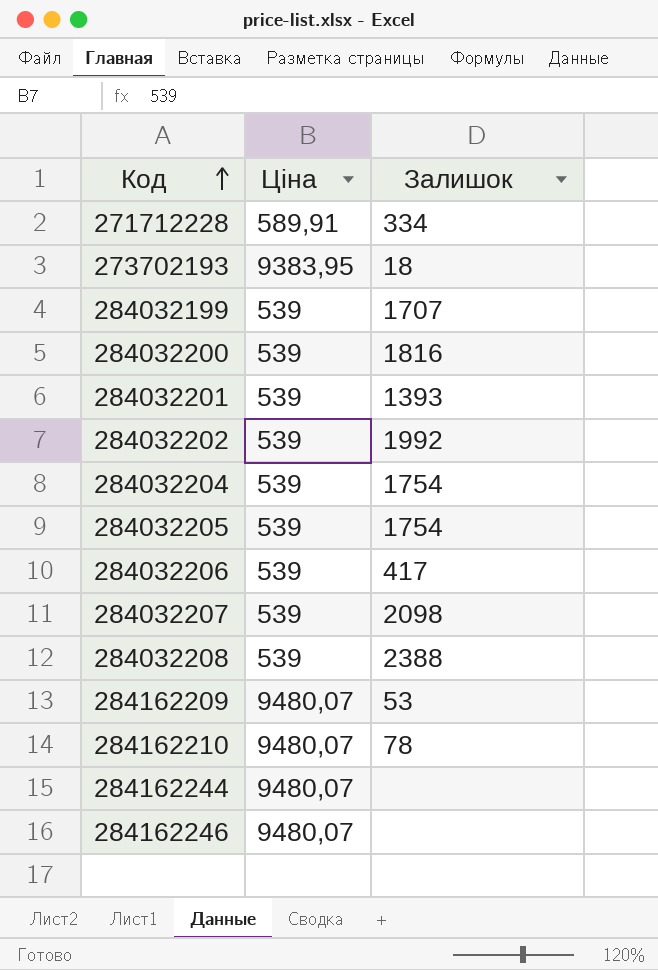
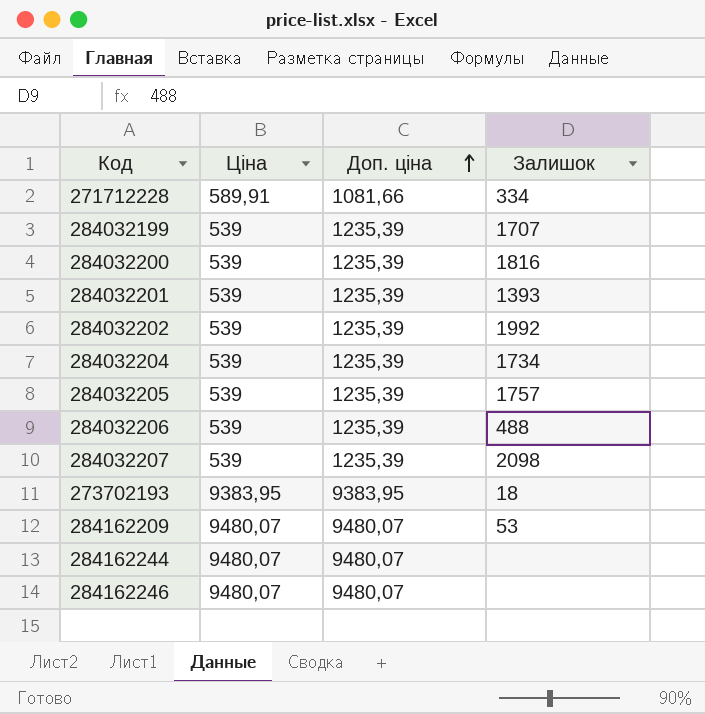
row order: Код ascending -> Доп. ціна ascending
column Доп. ціна | position: none -> 3
row 284032208: 539 | 2388 -> none
row 284162210: 9480,07 | 78 -> none
284032204 | Залишок: 1754 -> 1734
284032205 | Залишок: 1754 -> 1757
284032206 | Залишок: 417 -> 488

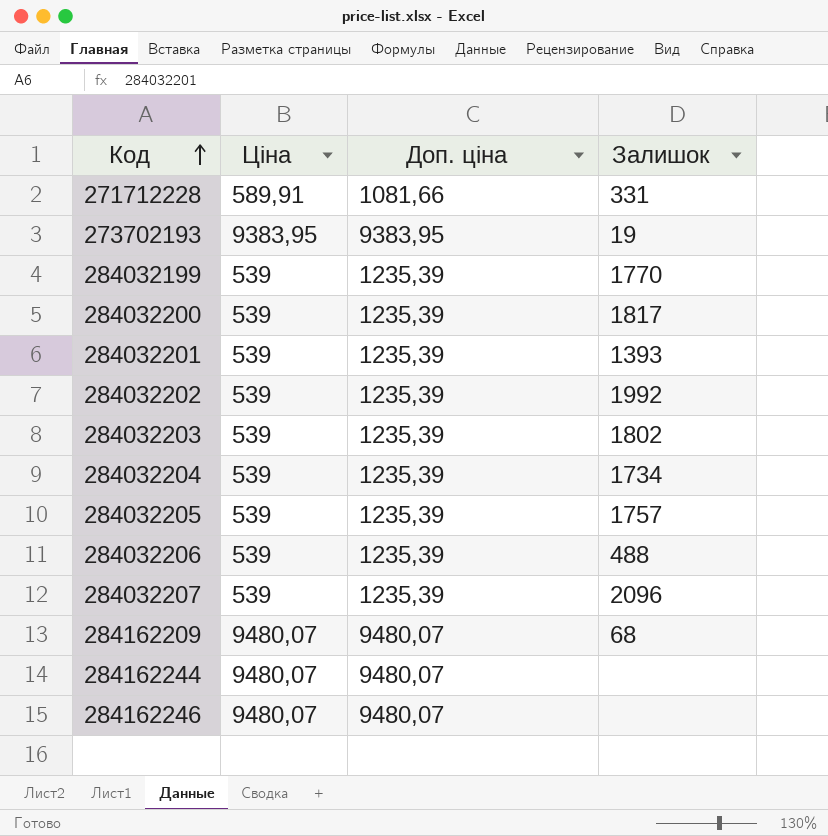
row order: Доп. ціна ascending -> Код ascending
271712228 | Залишок: 334 -> 331
273702193 | Залишок: 18 -> 19
284032199 | Залишок: 1707 -> 1770
284032200 | Залишок: 1816 -> 1817
row 284032203: none -> 539 | 1235,39 | 1802
284032207 | Залишок: 2098 -> 2096
284162209 | Залишок: 53 -> 68

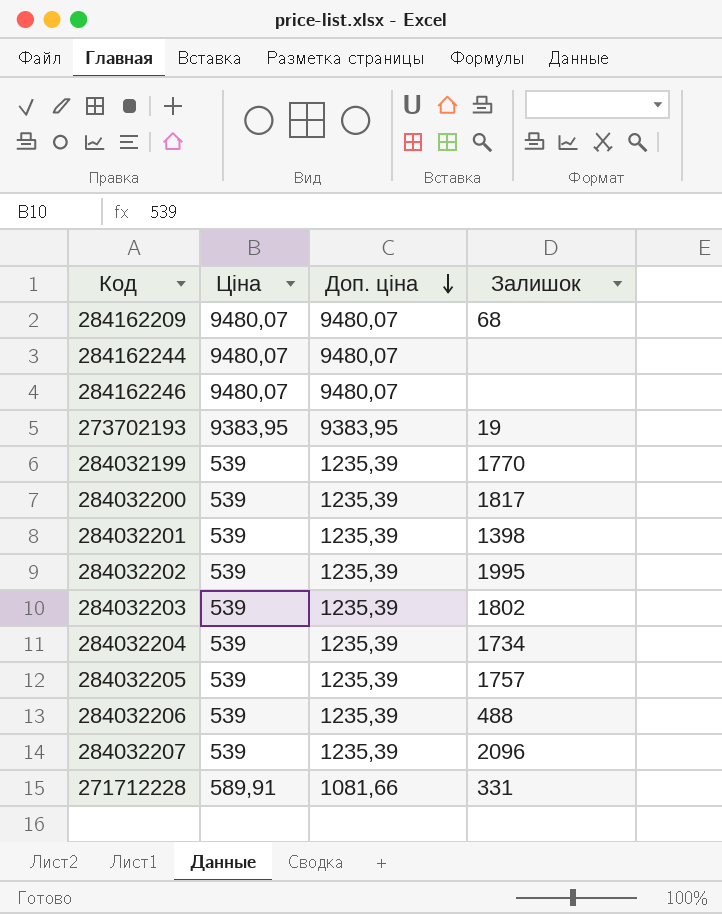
row order: Код ascending -> Доп. ціна descending
284032201 | Залишок: 1393 -> 1398
284032202 | Залишок: 1992 -> 1995

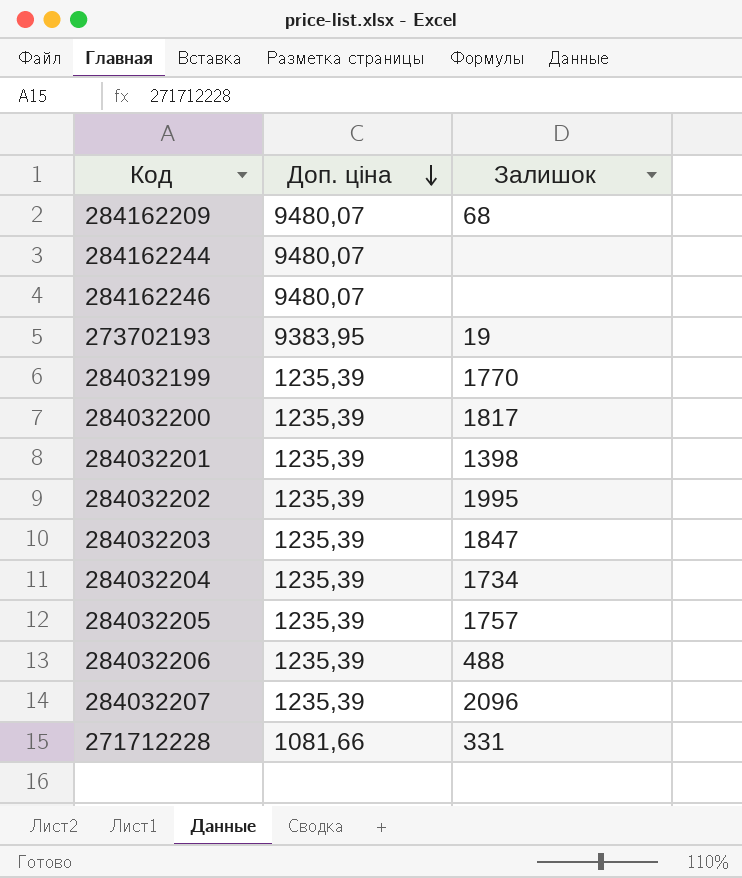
column Ціна | position: 2 -> none
284032203 | Залишок: 1802 -> 1847

